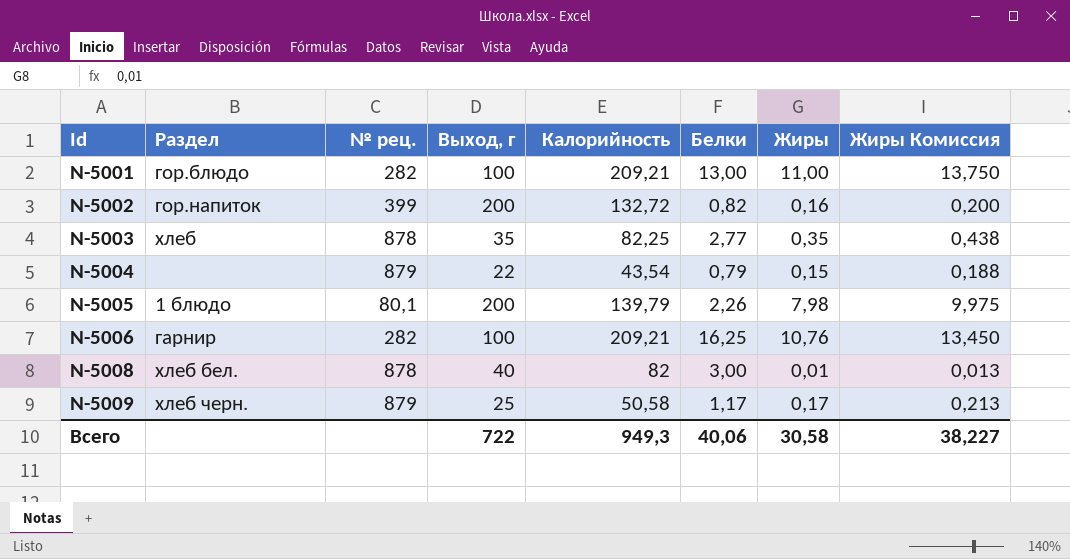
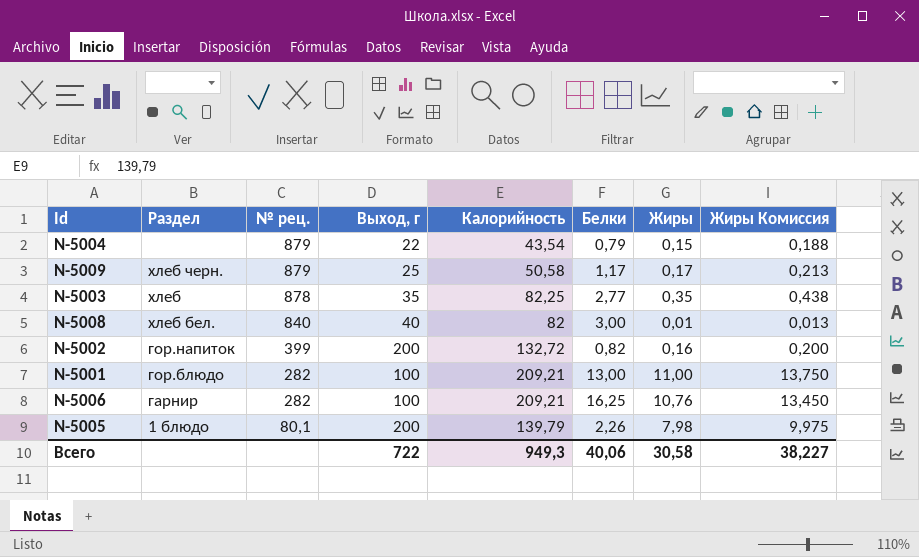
row order: Id ascending -> № рец. descending
N-5008 | № рец.: 878 -> 840

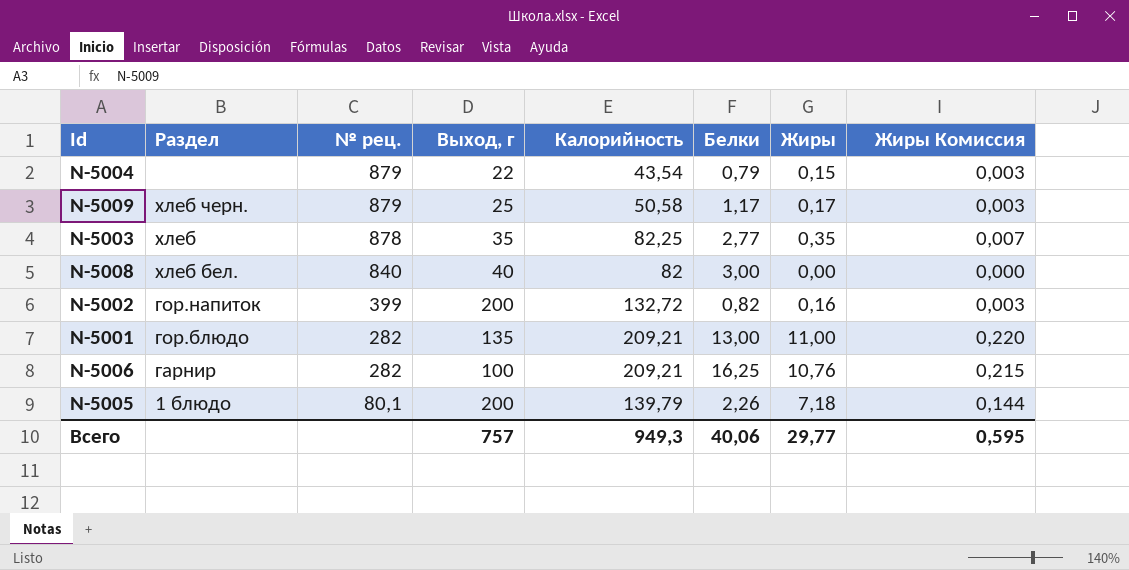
column Жиры Комиссия | formula: [Жиры] * 1,25 -> [Жиры] * 0,02
N-5008 | Жиры: 0,01 -> 0,00
N-5001 | Выход, г: 100 -> 135
N-5005 | Жиры: 7,98 -> 7,18
Всего | Выход, г: 722 -> 757
Всего | Жиры: 30,58 -> 29,77
Всего | Жиры Комиссия: 38,227 -> 0,595

